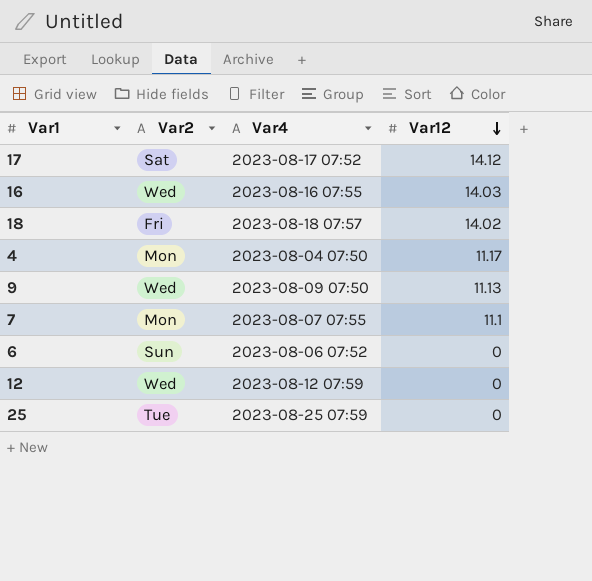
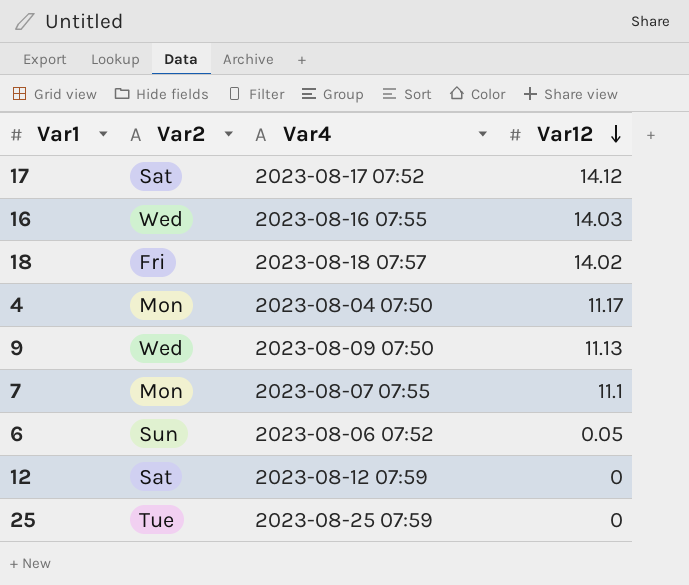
6 | Var12: 0 -> 0.05
12 | Var2: Wed -> Sat

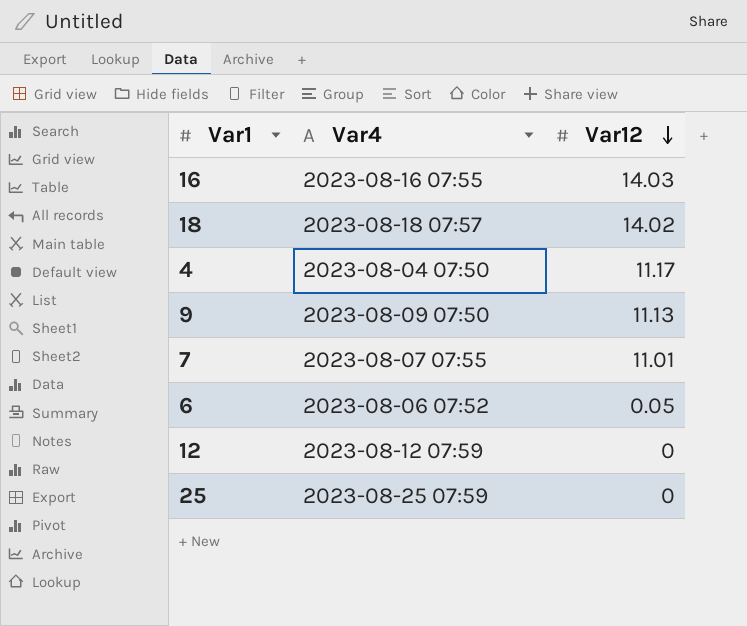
column Var2 | position: 2 -> none
row 17: Sat | 2023-08-17 07:52 | 14.12 -> none
7 | Var12: 11.1 -> 11.01

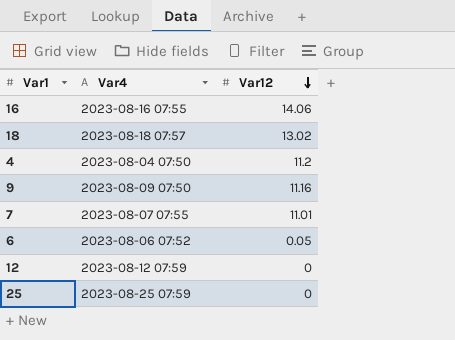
16 | Var12: 14.03 -> 14.06
18 | Var12: 14.02 -> 13.02
4 | Var12: 11.17 -> 11.2
9 | Var12: 11.13 -> 11.16

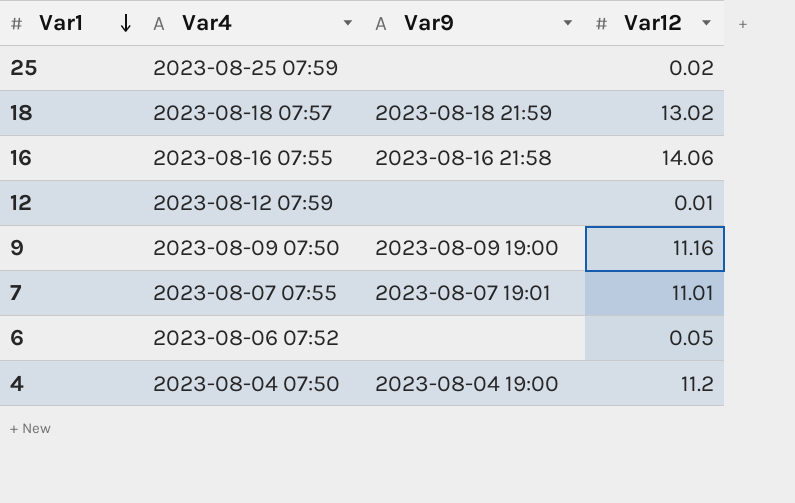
row order: Var12 descending -> Var1 descending
column Var9 | position: none -> 3
25 | Var12: 0 -> 0.02
12 | Var12: 0 -> 0.01

